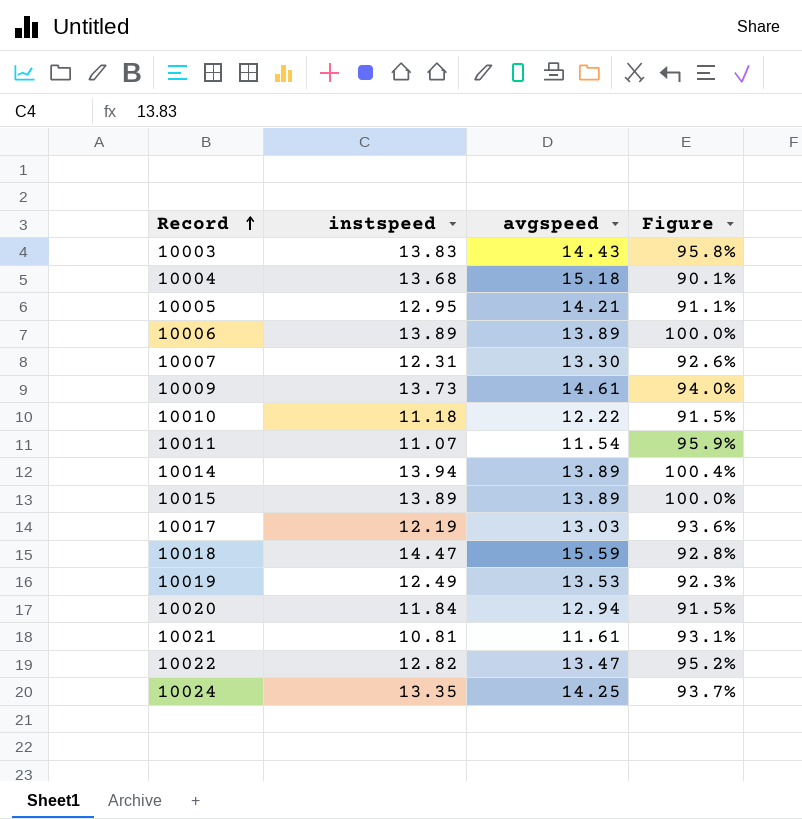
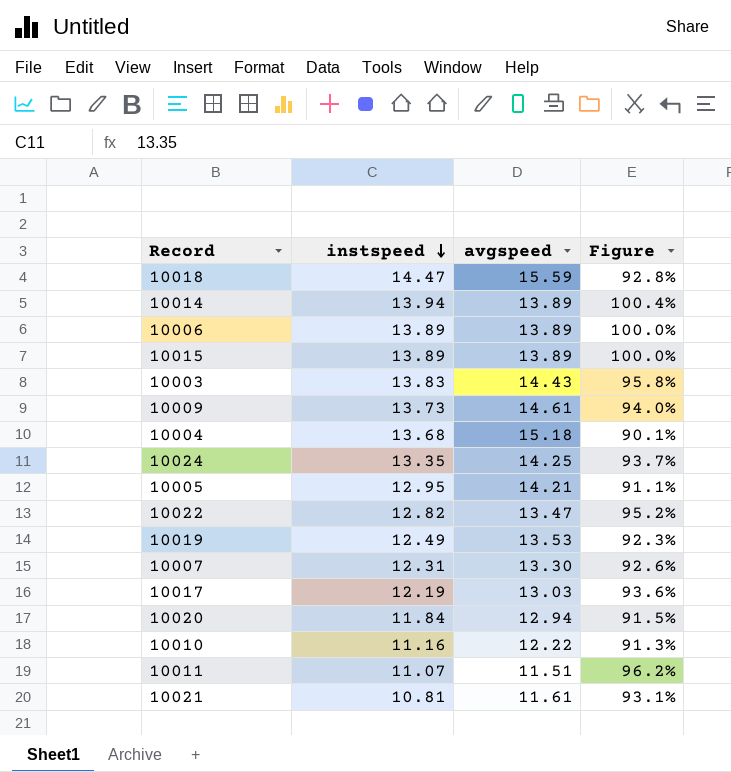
row order: Record ascending -> instspeed descending
10010 | instspeed: 11.18 -> 11.16
10010 | Figure: 91.5% -> 91.3%
10011 | avgspeed: 11.54 -> 11.51
10011 | Figure: 95.9% -> 96.2%

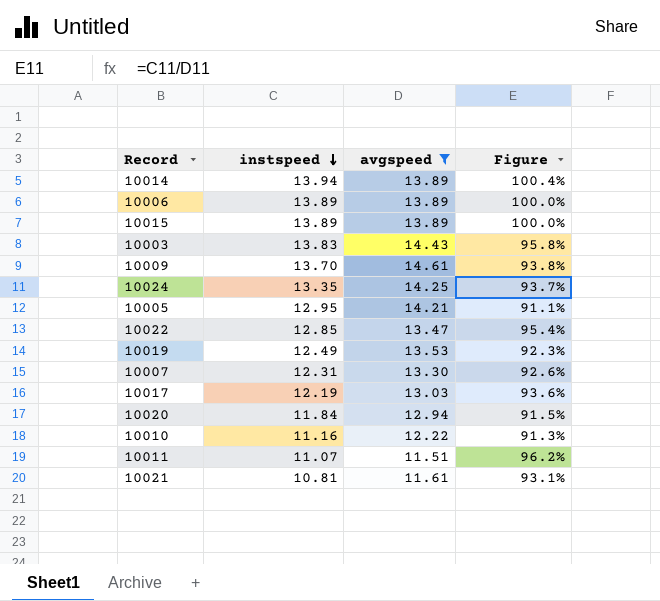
filter: none -> avgspeed <= 14.61
10009 | instspeed: 13.73 -> 13.70
10009 | Figure: 94.0% -> 93.8%
10022 | instspeed: 12.82 -> 12.85
10022 | Figure: 95.2% -> 95.4%

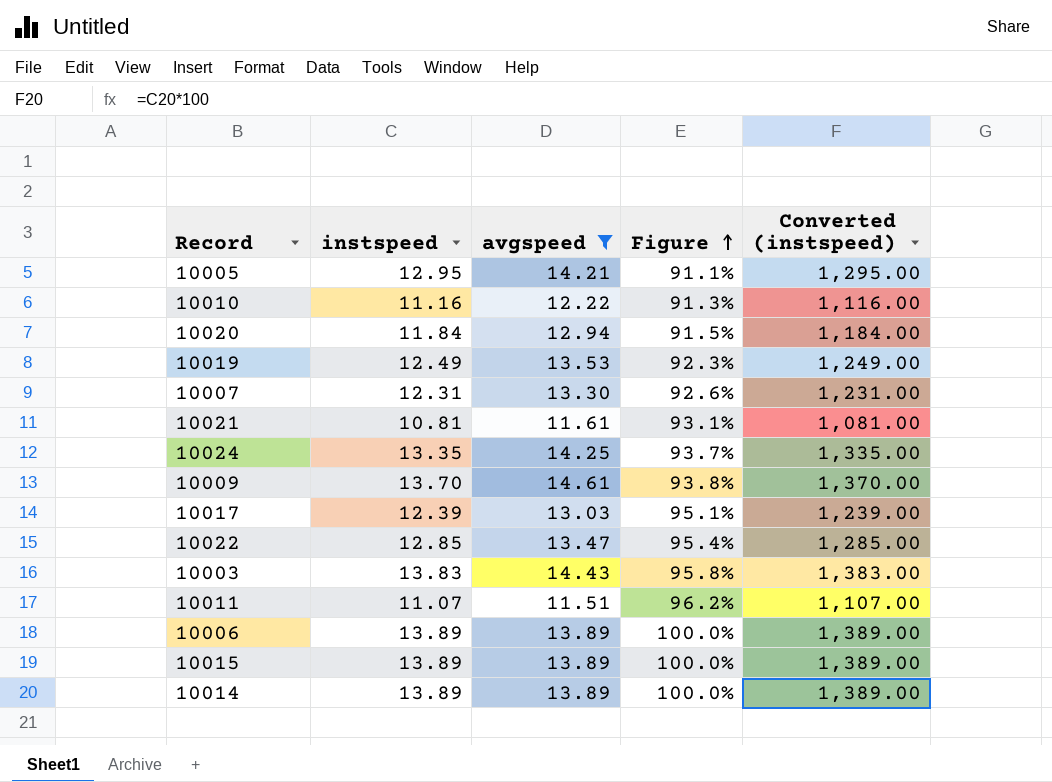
row order: instspeed descending -> Figure ascending
column Converted (instspeed) | formula: none -> [instspeed] * 100
10017 | instspeed: 12.19 -> 12.39
10017 | Figure: 93.6% -> 95.1%
10014 | instspeed: 13.94 -> 13.89
10014 | Figure: 100.4% -> 100.0%

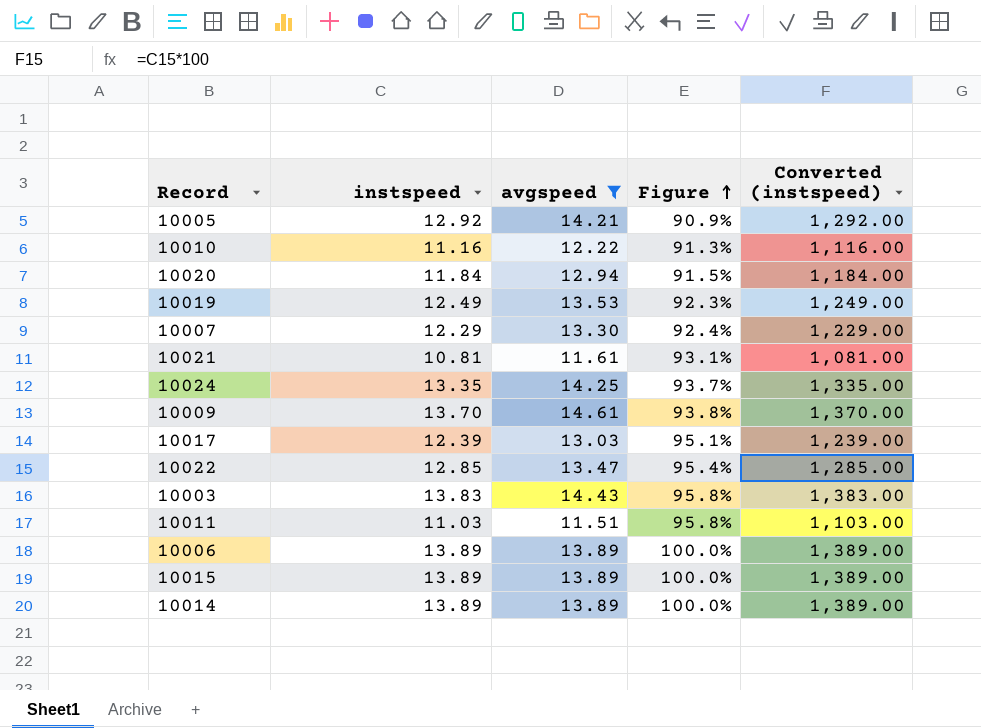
10005 | instspeed: 12.95 -> 12.92
10005 | Figure: 91.1% -> 90.9%
10005 | Converted (instspeed): 1,295.00 -> 1,292.00
10007 | instspeed: 12.31 -> 12.29
10007 | Figure: 92.6% -> 92.4%
10007 | Converted (instspeed): 1,231.00 -> 1,229.00
10011 | instspeed: 11.07 -> 11.03
10011 | Figure: 96.2% -> 95.8%
10011 | Converted (instspeed): 1,107.00 -> 1,103.00

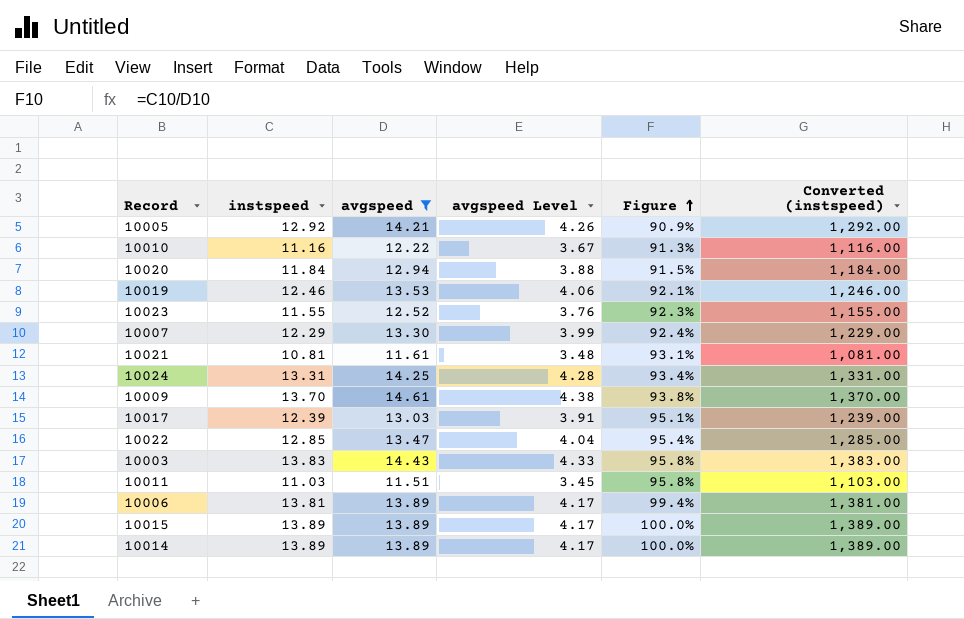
column avgspeed Level | formula: none -> [avgspeed] * 0.3
10019 | instspeed: 12.49 -> 12.46
10019 | Figure: 92.3% -> 92.1%
10019 | Converted (instspeed): 1,249.00 -> 1,246.00
row 10023: none -> 11.55 | 12.52 | 3.76 | 92.3% | 1,155.00
10024 | instspeed: 13.35 -> 13.31
10024 | Figure: 93.7% -> 93.4%
10024 | Converted (instspeed): 1,335.00 -> 1,331.00
10006 | instspeed: 13.89 -> 13.81
10006 | Figure: 100.0% -> 99.4%
10006 | Converted (instspeed): 1,389.00 -> 1,381.00

